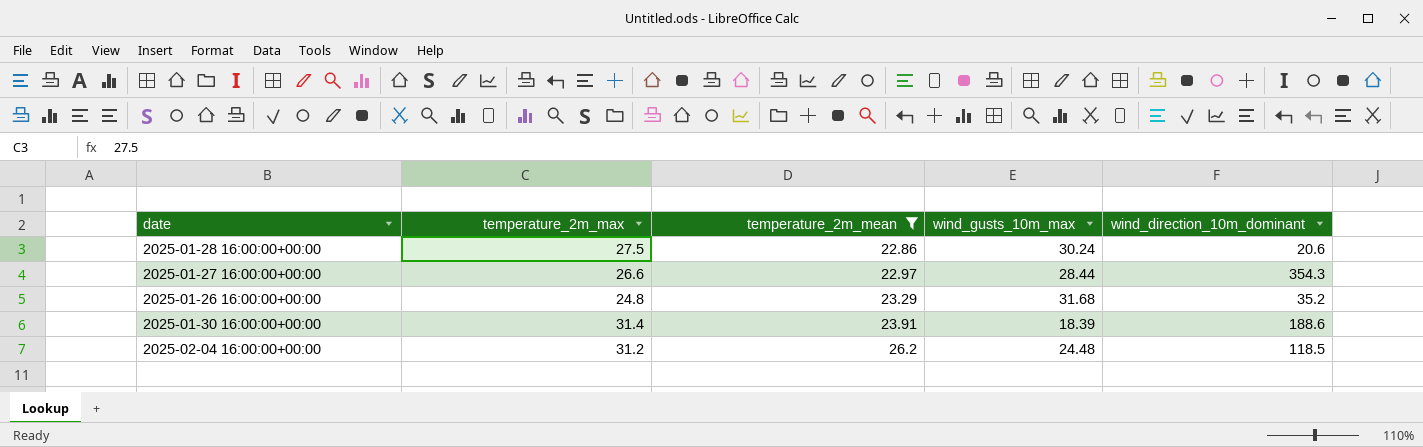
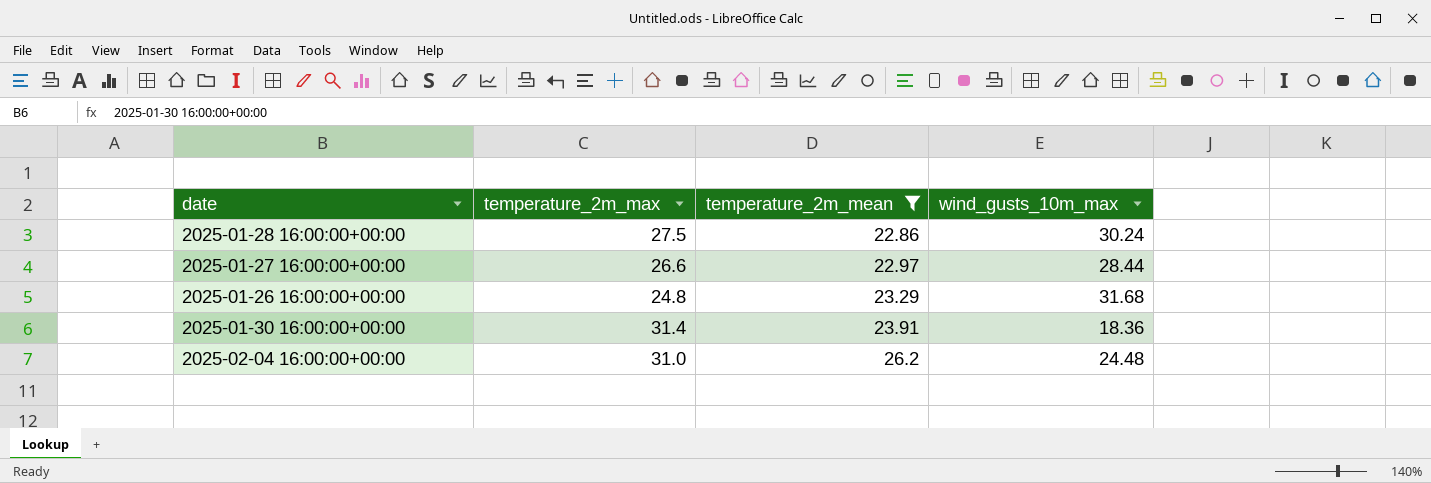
column wind_direction_10m_dominant | position: 5 -> none
2025-01-30 16:00:00+00:00 | wind_gusts_10m_max: 18.39 -> 18.36
2025-02-04 16:00:00+00:00 | temperature_2m_max: 31.2 -> 31.0

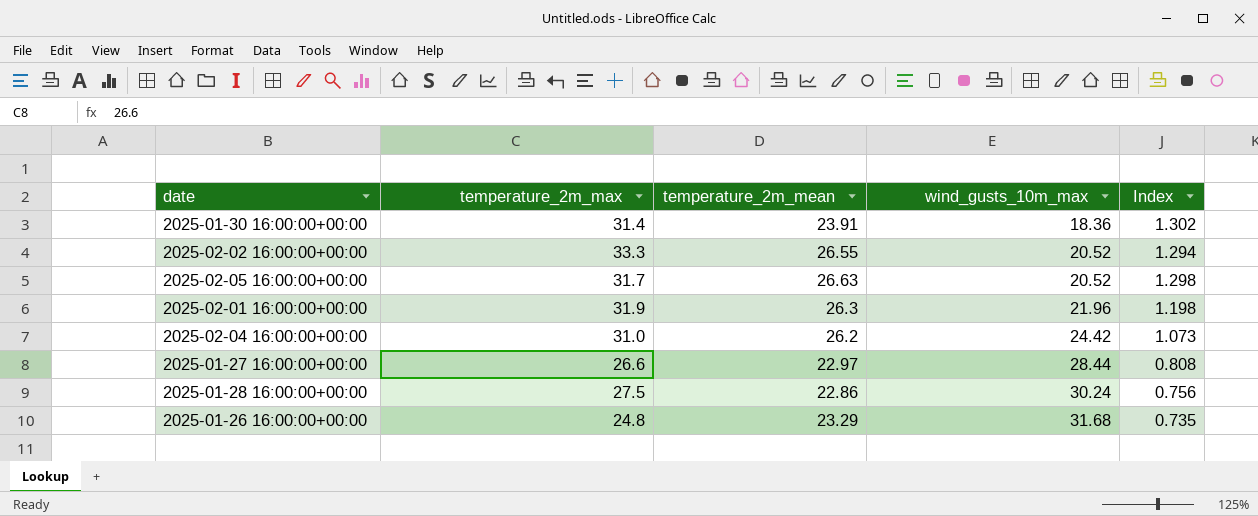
filter: temperature_2m_mean <= 26.2 -> none
row order: temperature_2m_mean ascending -> wind_gusts_10m_max ascending
column Index | formula: none -> [temperature_2m_mean] / [wind_gusts_10m_max]
2025-02-04 16:00:00+00:00 | wind_gusts_10m_max: 24.48 -> 24.42

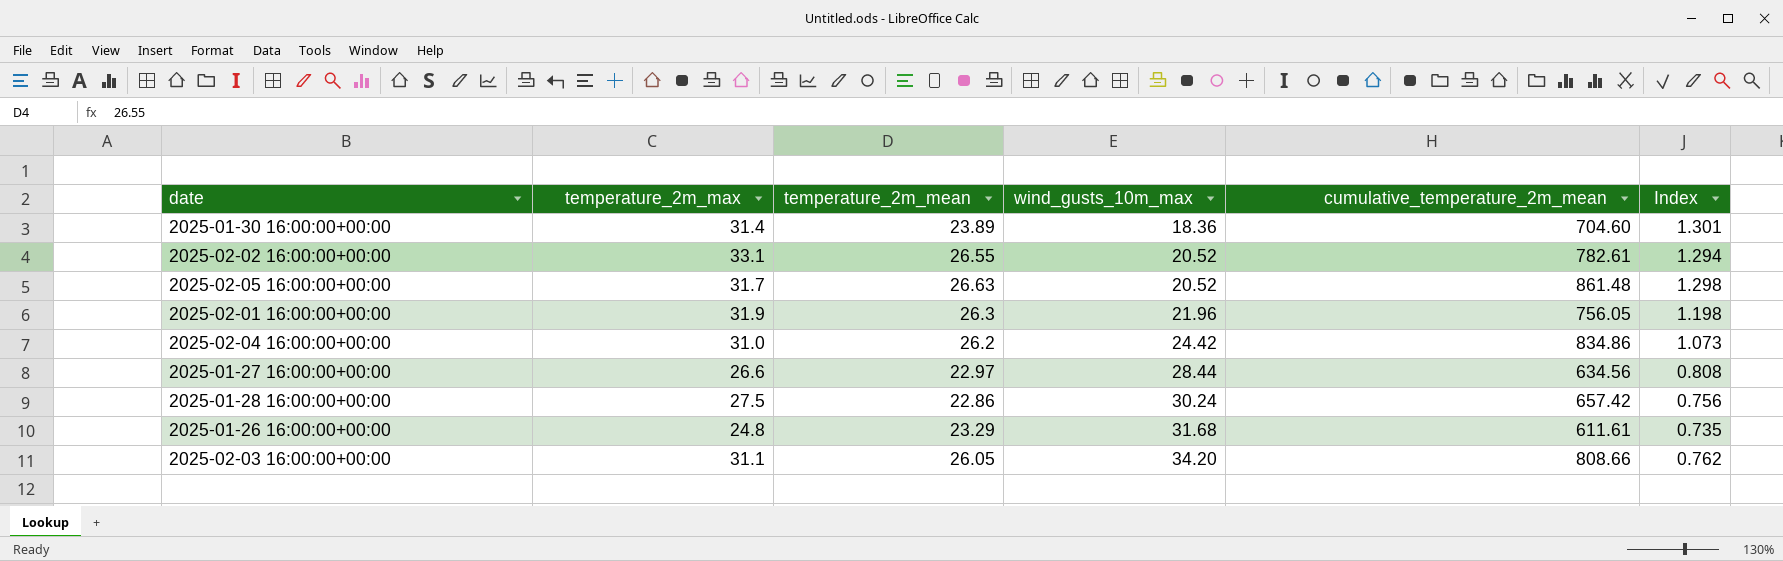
column cumulative_temperature_2m_mean | position: none -> 5
2025-01-30 16:00:00+00:00 | temperature_2m_mean: 23.91 -> 23.89
2025-01-30 16:00:00+00:00 | Index: 1.302 -> 1.301
2025-02-02 16:00:00+00:00 | temperature_2m_max: 33.3 -> 33.1
row 2025-02-03 16:00:00+00:00: none -> 31.1 | 26.05 | 34.20 | 808.66 | 0.762

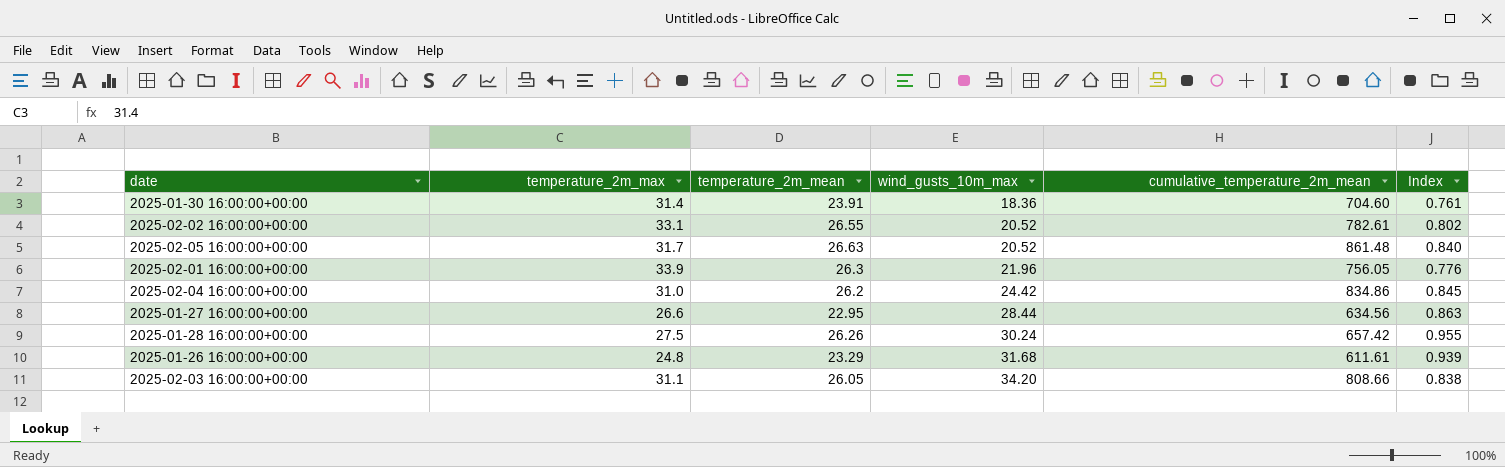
column Index | formula: [temperature_2m_mean] / [wind_gusts_10m_max] -> [temperature_2m_mean] / [temperature_2m_max]
2025-01-30 16:00:00+00:00 | temperature_2m_mean: 23.89 -> 23.91
2025-02-01 16:00:00+00:00 | temperature_2m_max: 31.9 -> 33.9
2025-01-27 16:00:00+00:00 | temperature_2m_mean: 22.97 -> 22.95
2025-01-28 16:00:00+00:00 | temperature_2m_mean: 22.86 -> 26.26

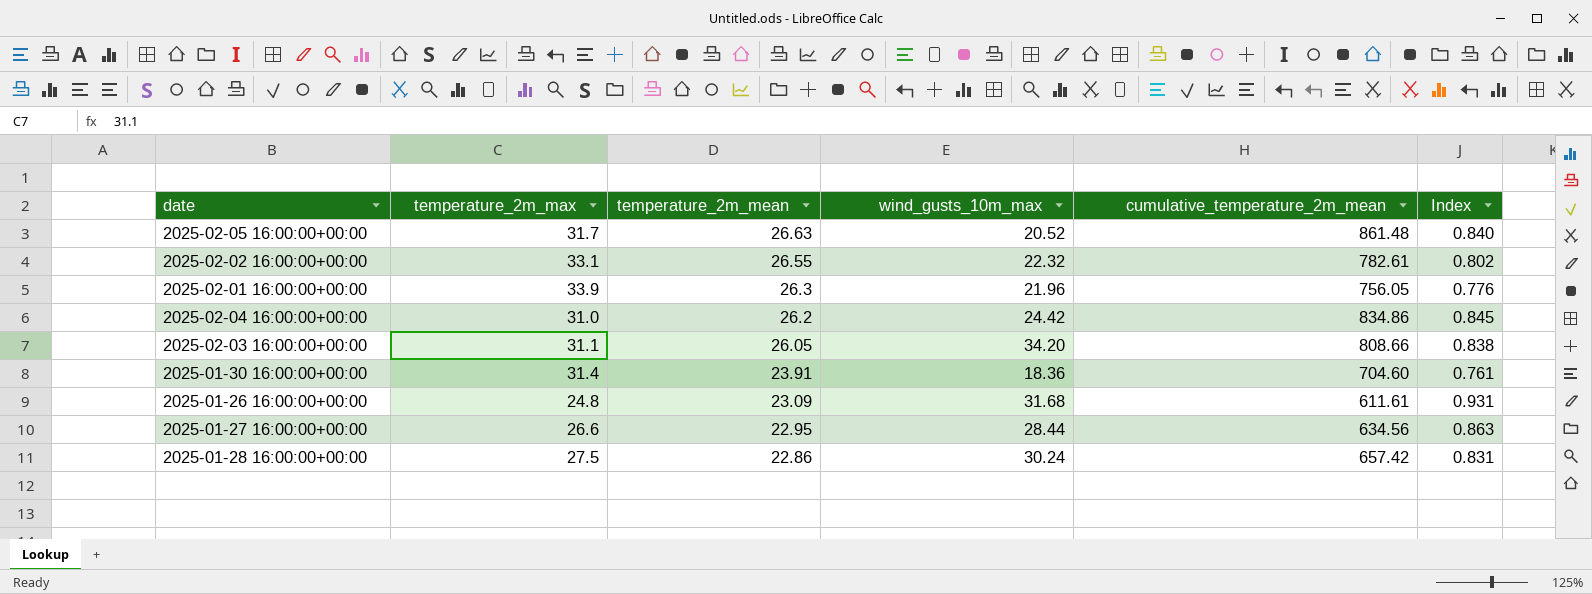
row order: wind_gusts_10m_max ascending -> temperature_2m_mean descending
2025-02-02 16:00:00+00:00 | wind_gusts_10m_max: 20.52 -> 22.32
2025-01-26 16:00:00+00:00 | temperature_2m_mean: 23.29 -> 23.09
2025-01-26 16:00:00+00:00 | Index: 0.939 -> 0.931
2025-01-28 16:00:00+00:00 | temperature_2m_mean: 26.26 -> 22.86
2025-01-28 16:00:00+00:00 | Index: 0.955 -> 0.831

